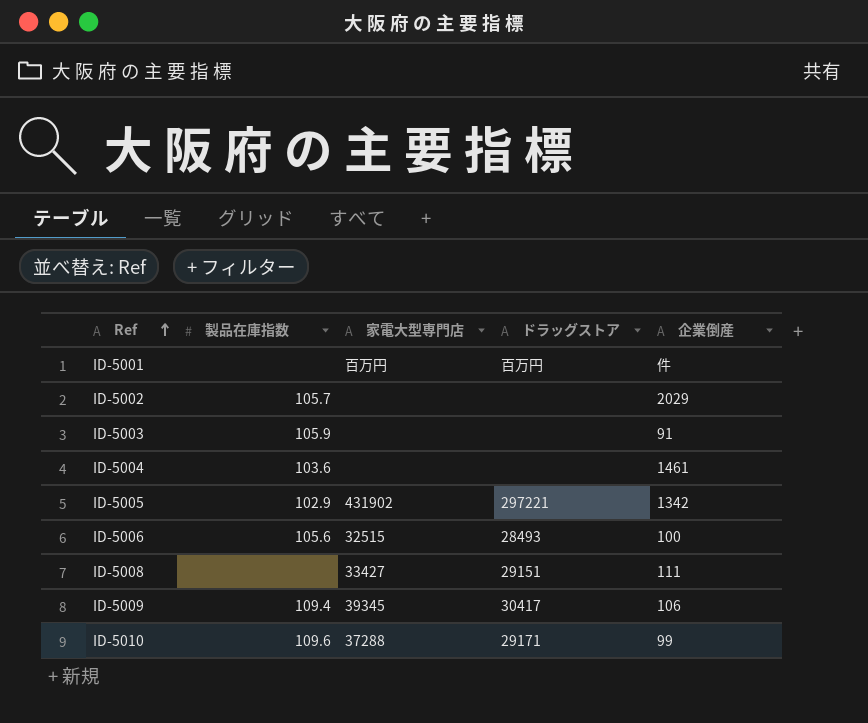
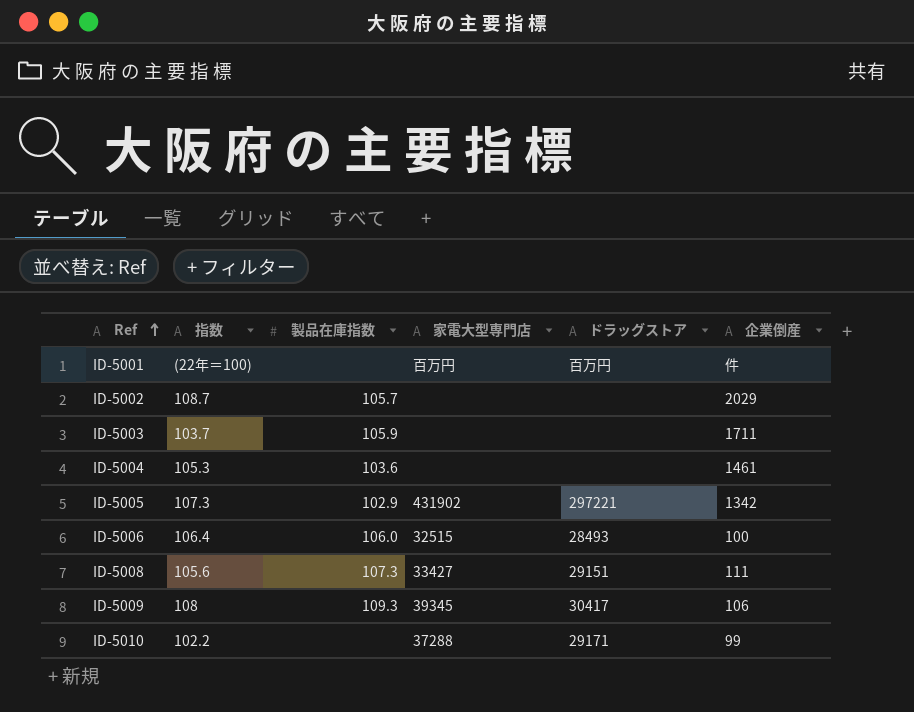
column 指数 | position: none -> 2
ID-5003 | 企業倒産: 91 -> 1711
ID-5006 | 製品在庫指数: 105.6 -> 106.0
ID-5008 | 製品在庫指数: none -> 107.3
ID-5009 | 製品在庫指数: 109.4 -> 109.3
ID-5010 | 製品在庫指数: 109.6 -> none

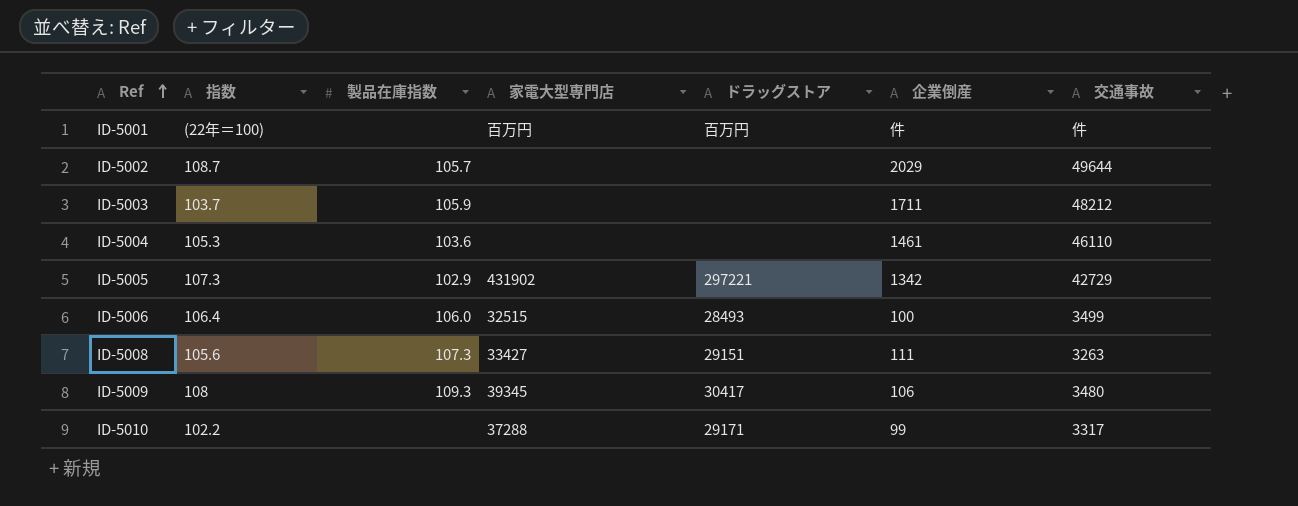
column 交通事故 | position: none -> 7

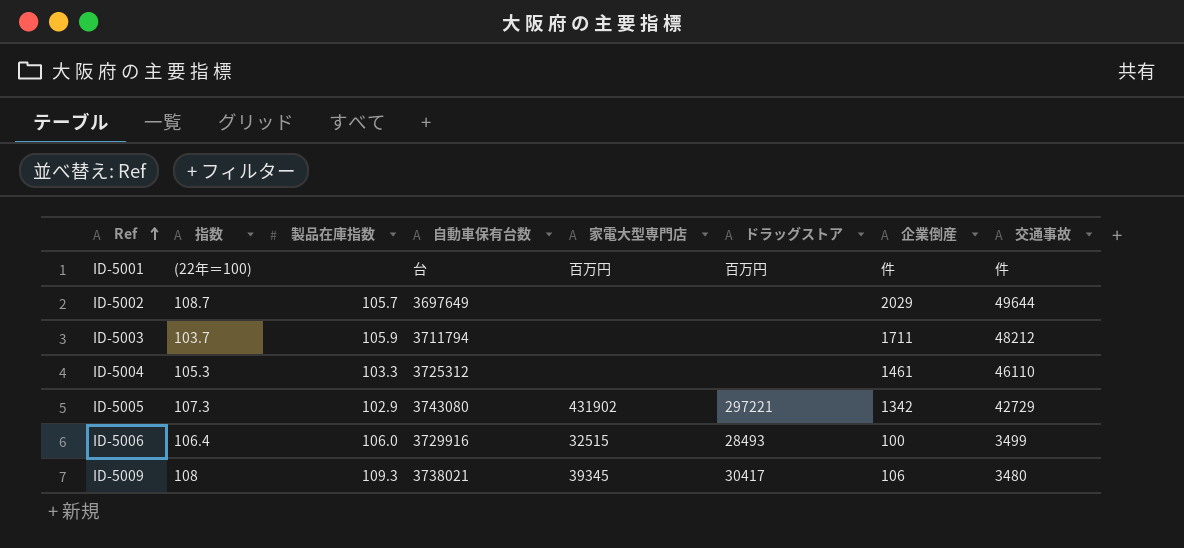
column 自動車保有台数 | position: none -> 4
row ID-5008: 105.6 | 107.3 | 33427 | 29151 | 111 | 3263 -> none
row ID-5010: 102.2 | none | 37288 | 29171 | 99 | 3317 -> none
ID-5004 | 製品在庫指数: 103.6 -> 103.3

